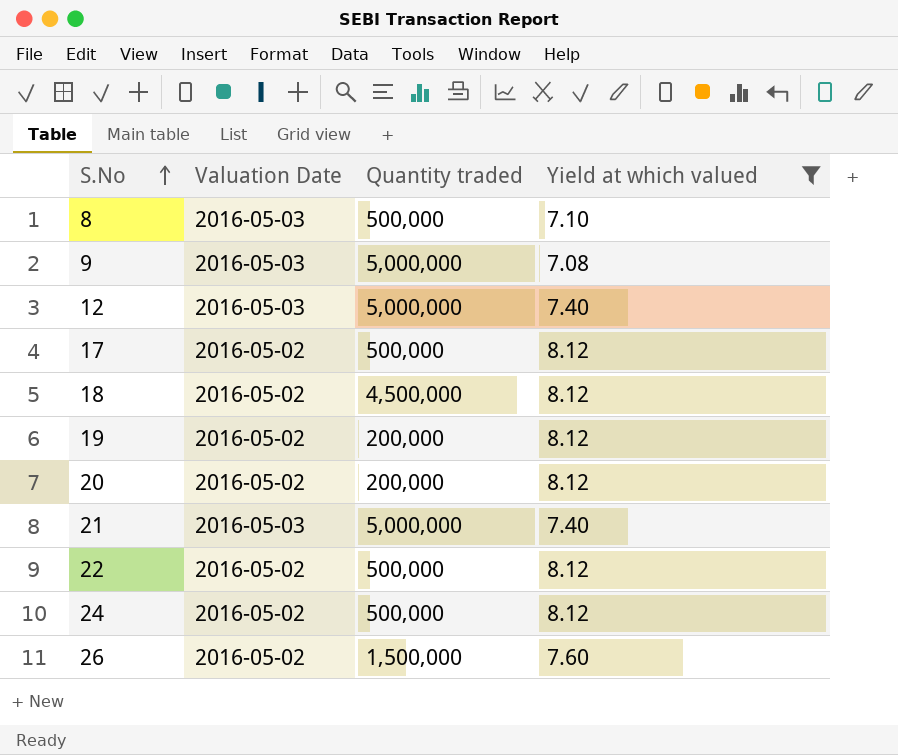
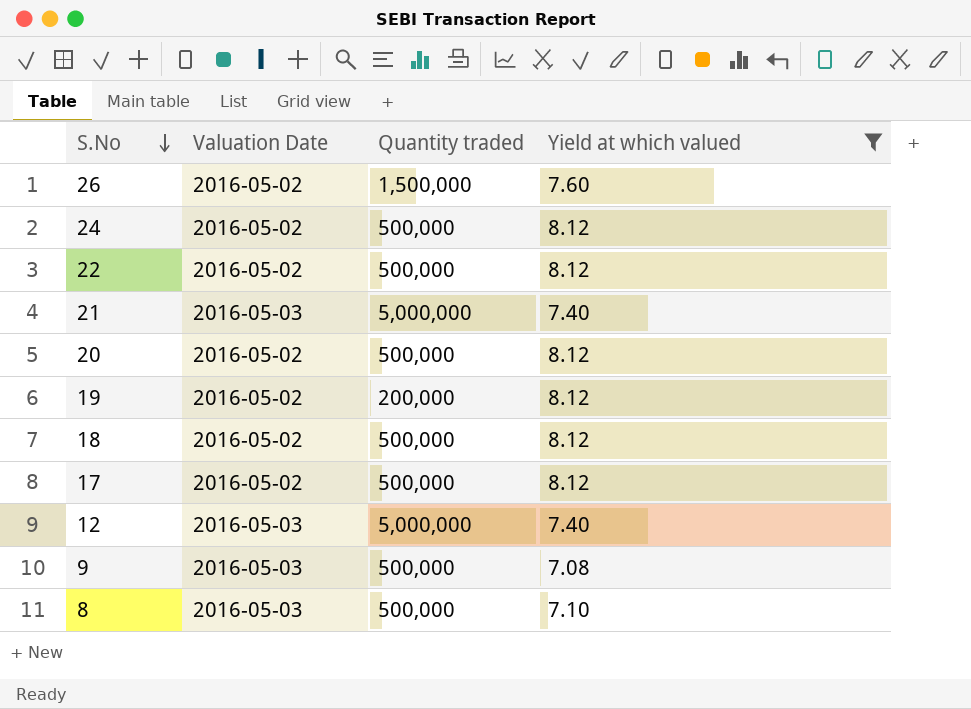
row order: S.No ascending -> S.No descending
20 | Quantity traded: 200,000 -> 500,000
18 | Quantity traded: 4,500,000 -> 500,000
9 | Quantity traded: 5,000,000 -> 500,000

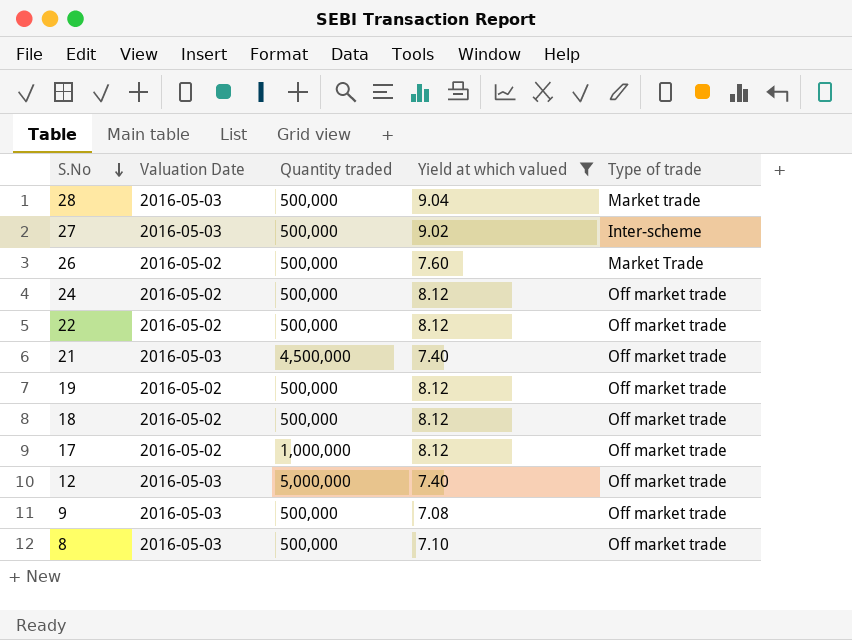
column Type of trade | position: none -> 5
row 20: 2016-05-02 | 500,000 | 8.12 -> none
row 28: none -> 2016-05-03 | 500,000 | 9.04 | Market trade
row 27: none -> 2016-05-03 | 500,000 | 9.02 | Inter-scheme
26 | Quantity traded: 1,500,000 -> 500,000
21 | Quantity traded: 5,000,000 -> 4,500,000
19 | Quantity traded: 200,000 -> 500,000
17 | Quantity traded: 500,000 -> 1,000,000

